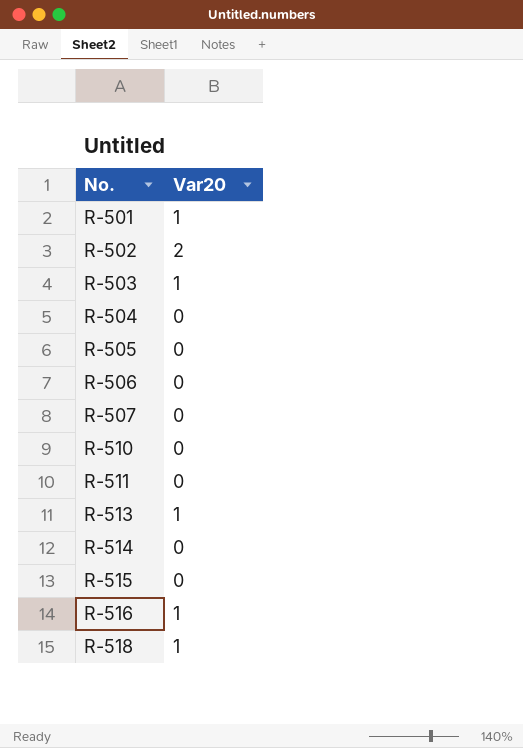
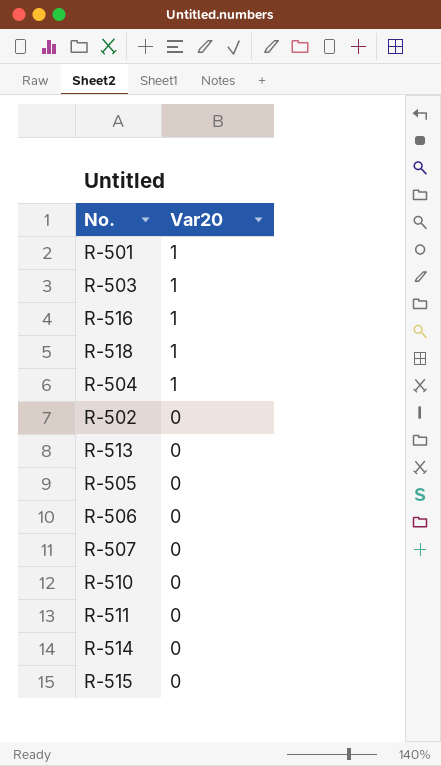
row order: No. ascending -> Var20 descending
R-504 | Var20: 0 -> 1
R-502 | Var20: 2 -> 0
R-513 | Var20: 1 -> 0

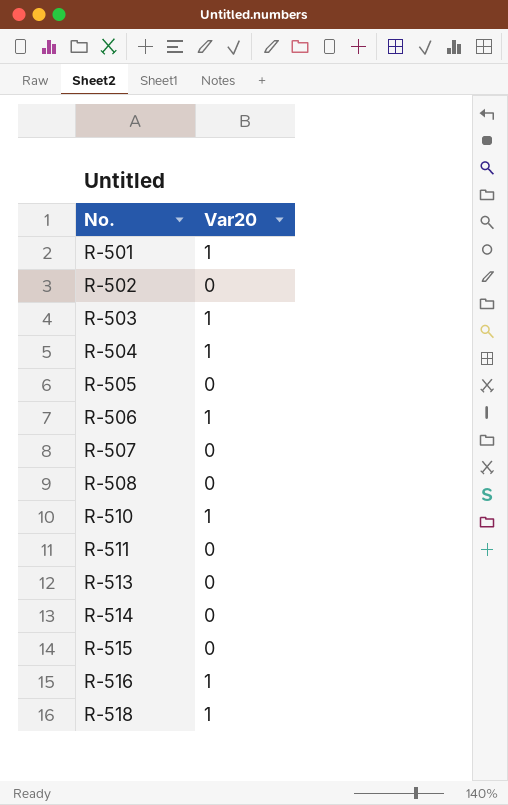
row order: Var20 descending -> No. ascending
R-506 | Var20: 0 -> 1
row R-508: none -> 0
R-510 | Var20: 0 -> 1

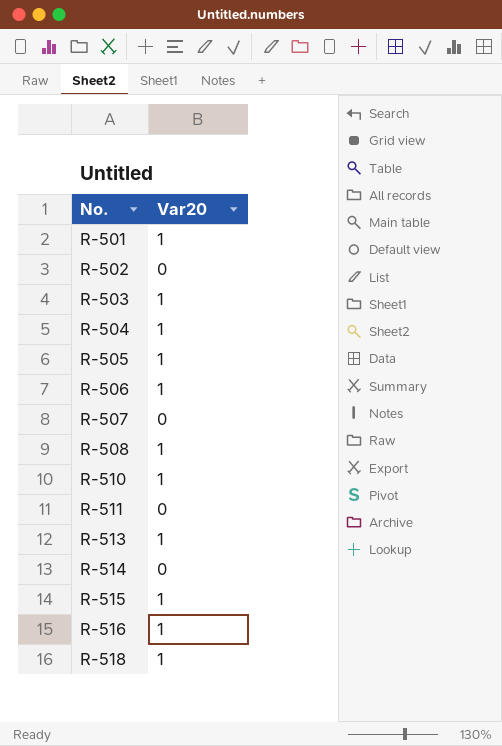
R-505 | Var20: 0 -> 1
R-508 | Var20: 0 -> 1
R-513 | Var20: 0 -> 1
R-515 | Var20: 0 -> 1

